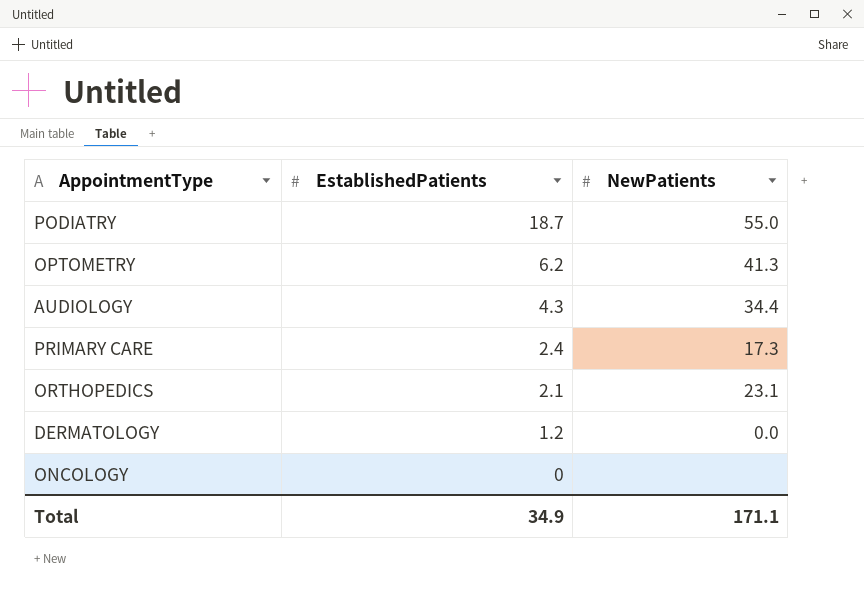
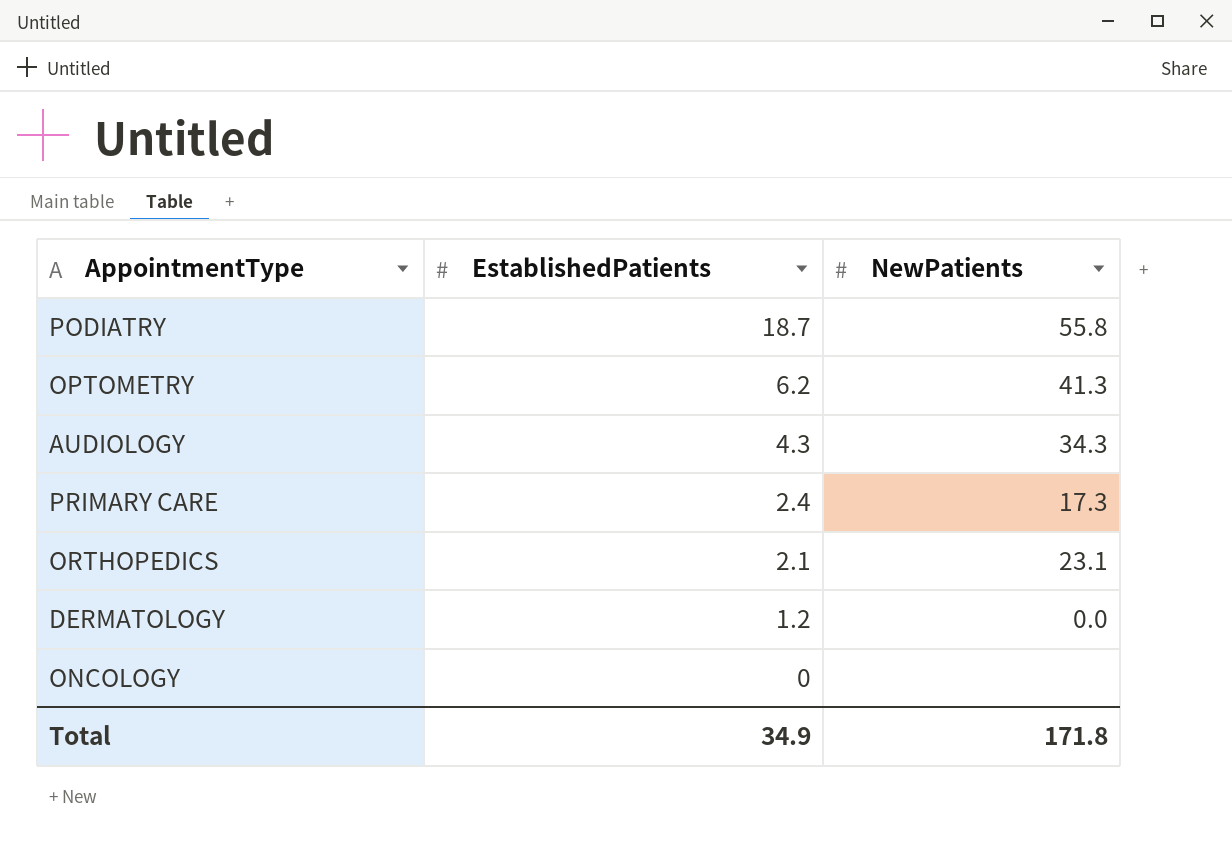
PODIATRY | NewPatients: 55.0 -> 55.8
AUDIOLOGY | NewPatients: 34.4 -> 34.3
Total | NewPatients: 171.1 -> 171.8

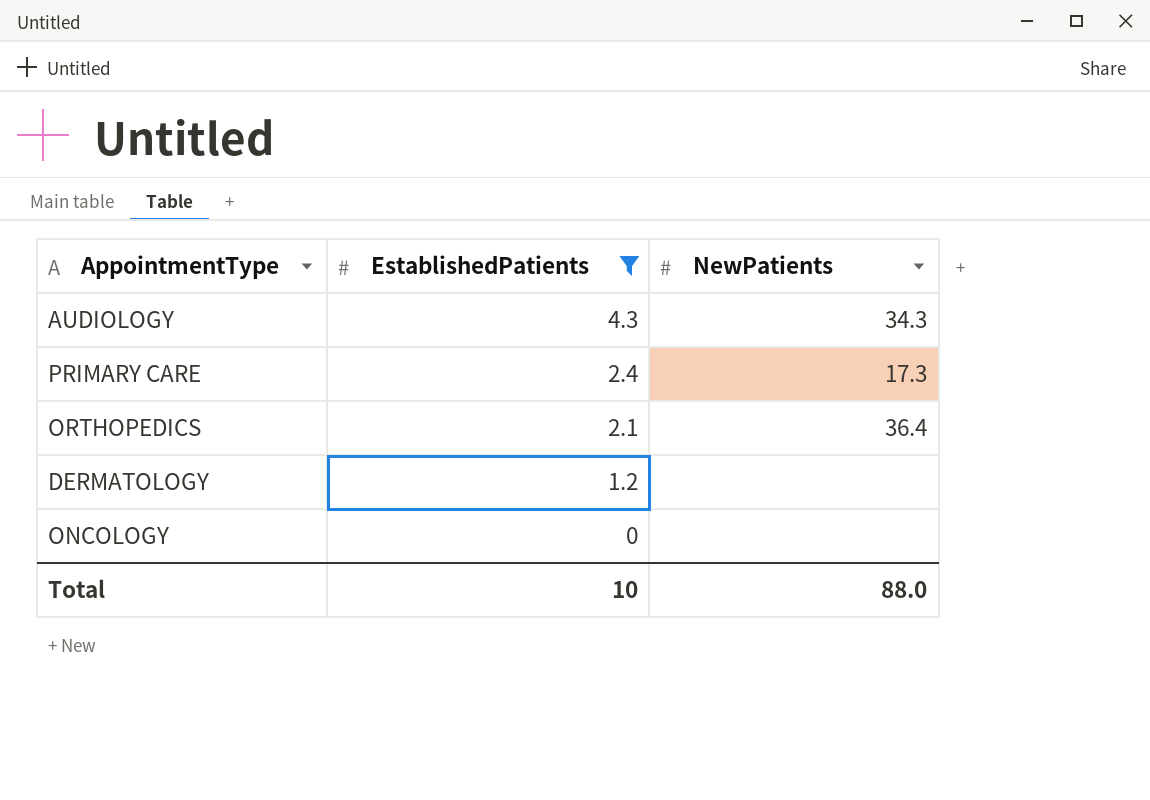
filter: none -> EstablishedPatients <= 4.3
ORTHOPEDICS | NewPatients: 23.1 -> 36.4
DERMATOLOGY | NewPatients: 0.0 -> none
Total | EstablishedPatients: 34.9 -> 10
Total | NewPatients: 171.8 -> 88.0

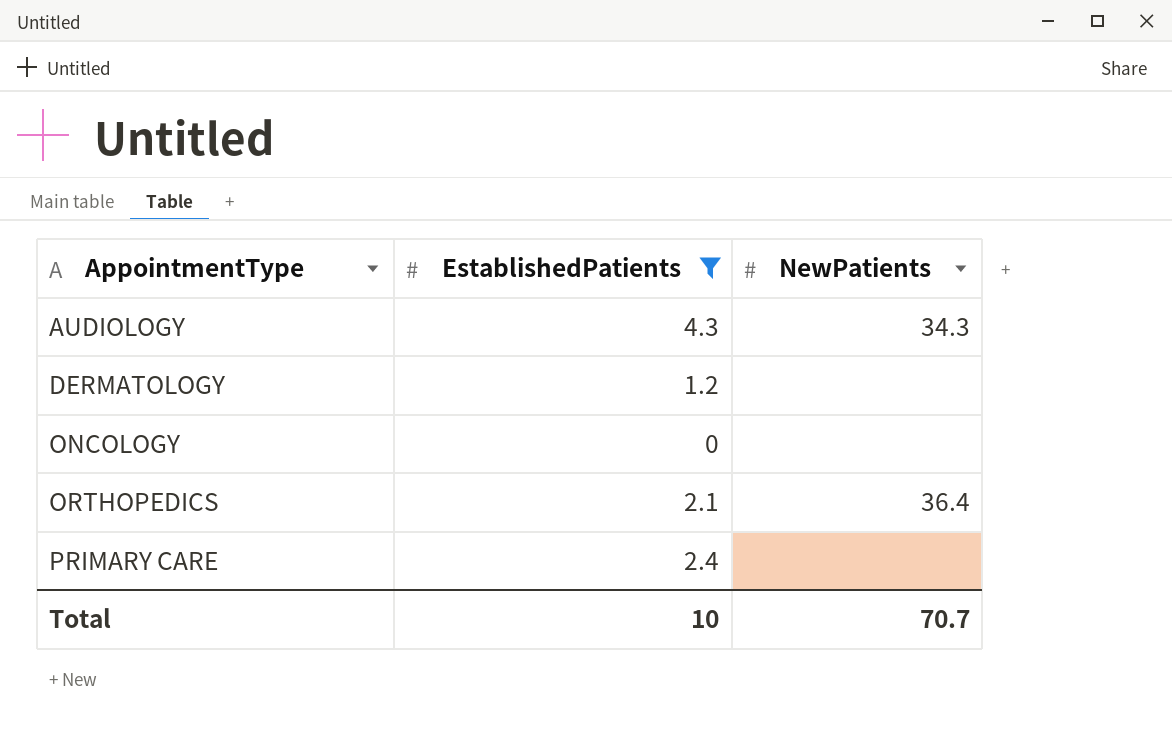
row order: EstablishedPatients descending -> AppointmentType ascending
PRIMARY CARE | NewPatients: 17.3 -> none
Total | NewPatients: 88.0 -> 70.7

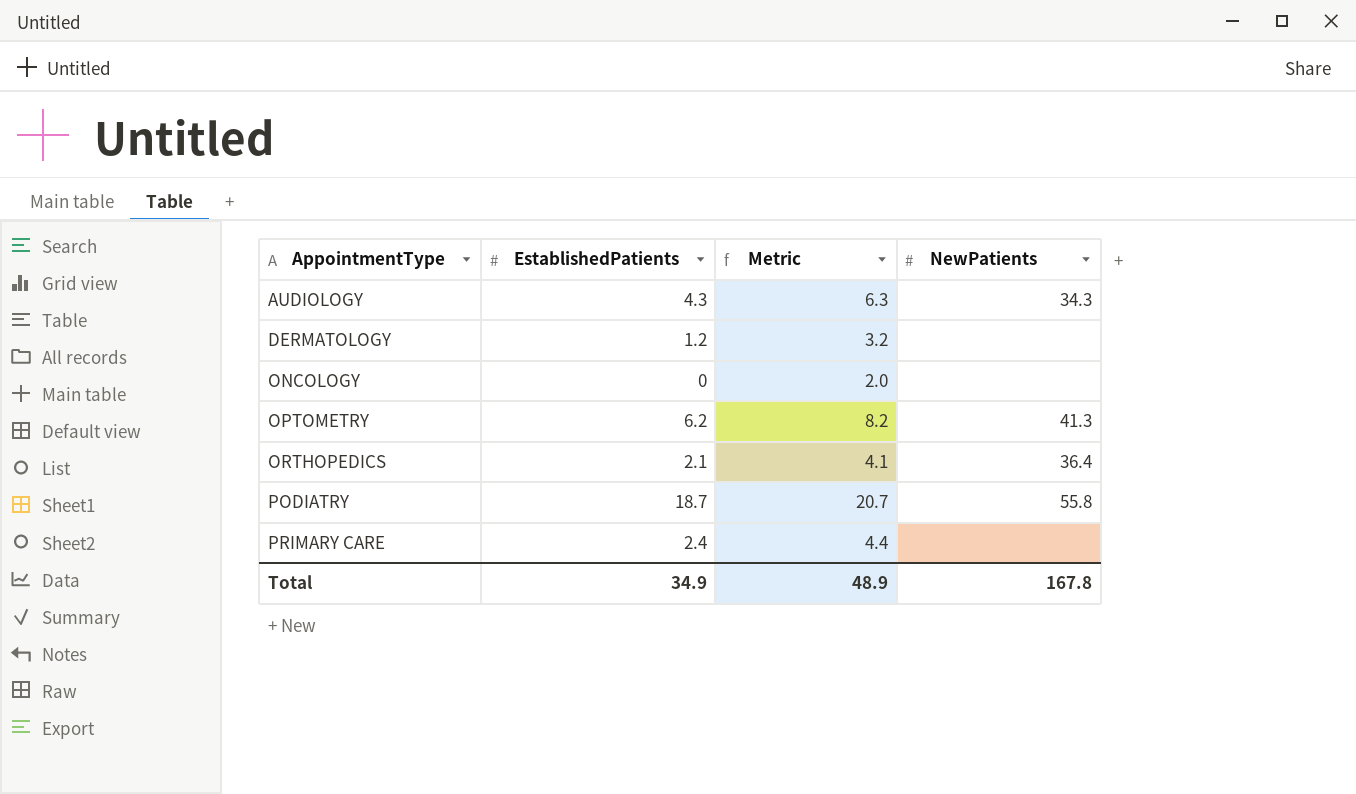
filter: EstablishedPatients <= 4.3 -> none
column Metric | formula: none -> [EstablishedPatients] + 2
Total | EstablishedPatients: 10 -> 34.9
Total | NewPatients: 70.7 -> 167.8

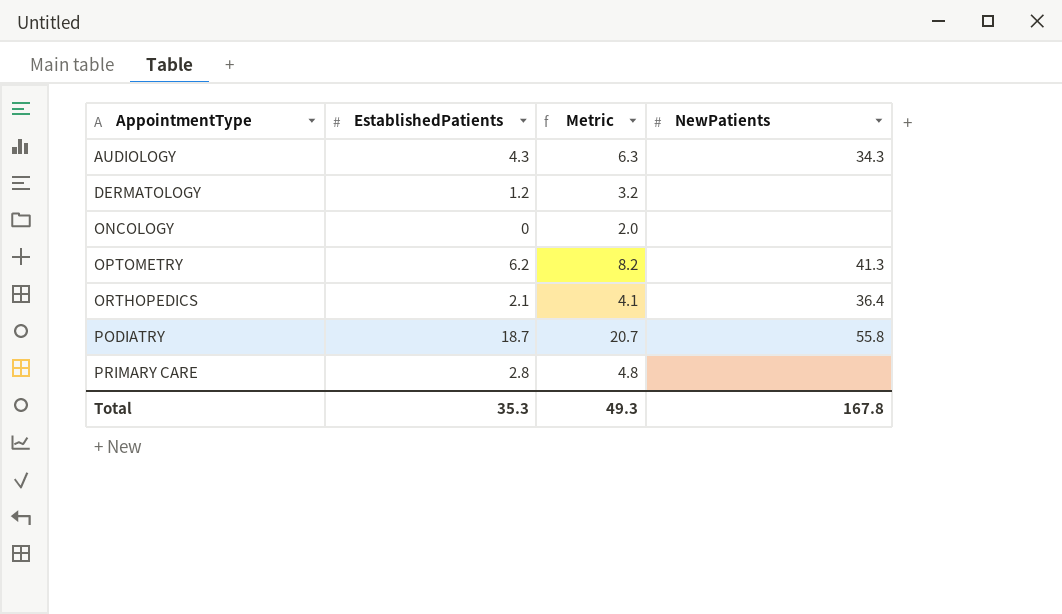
PRIMARY CARE | EstablishedPatients: 2.4 -> 2.8
PRIMARY CARE | Metric: 4.4 -> 4.8
Total | EstablishedPatients: 34.9 -> 35.3
Total | Metric: 48.9 -> 49.3

